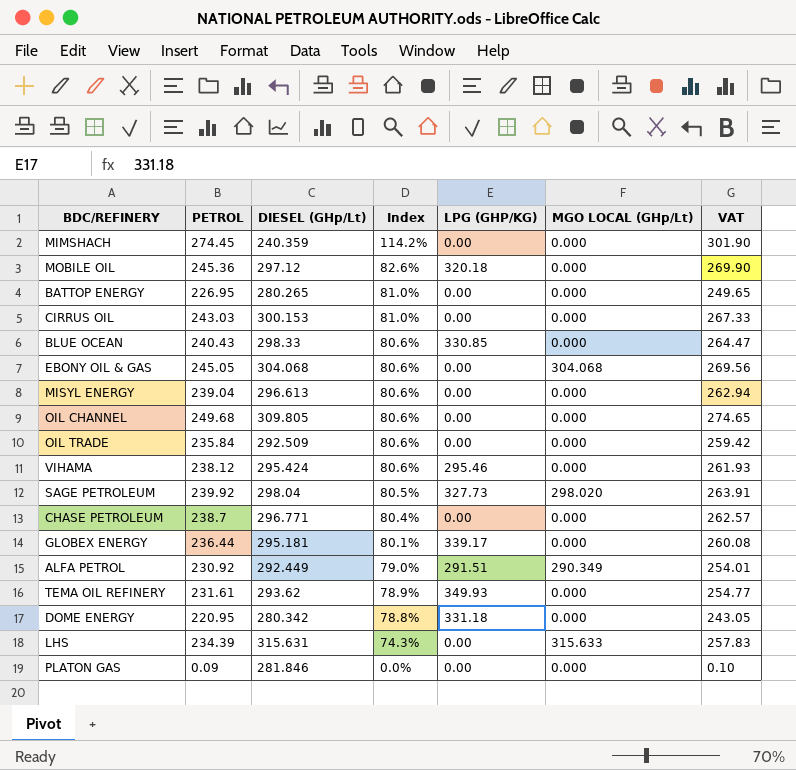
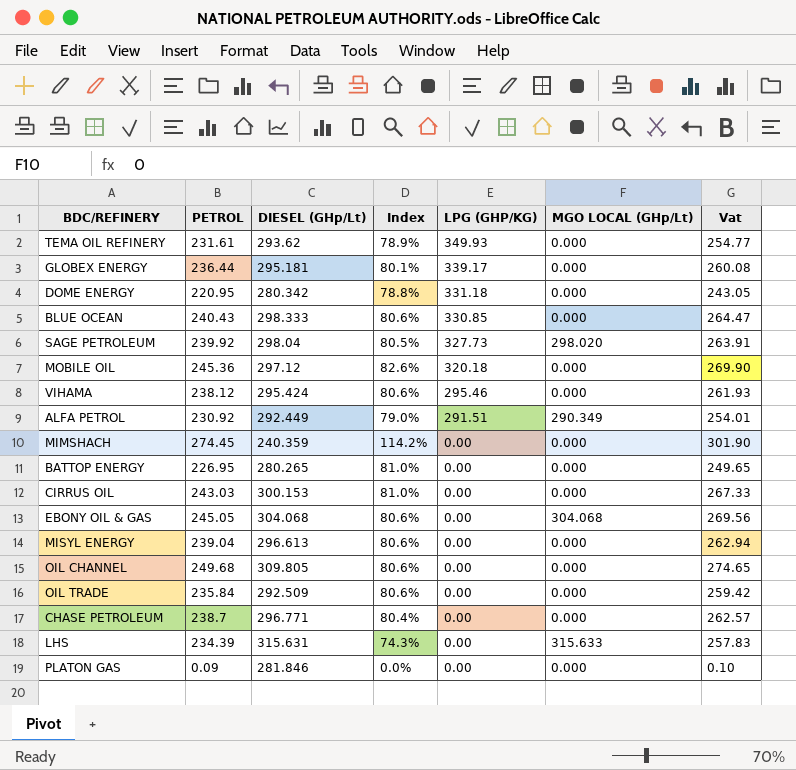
row order: Index descending -> LPG (GHP/KG) descending
column name: VAT -> Vat
BLUE OCEAN | DIESEL (GHp/Lt): 298.33 -> 298.333

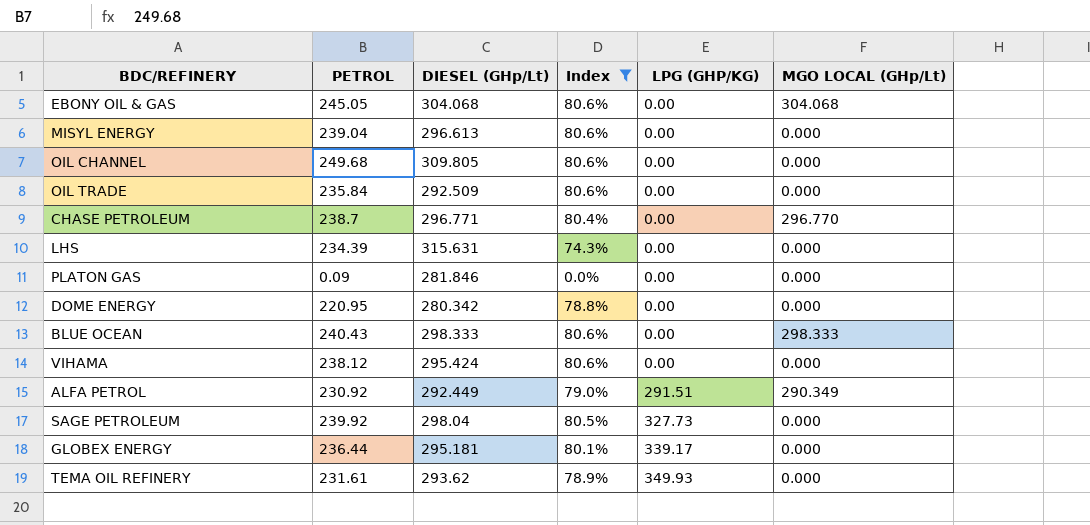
filter: none -> Index <= 80.6%
row order: LPG (GHP/KG) descending -> LPG (GHP/KG) ascending
column Vat | formula: [PETROL] * 1.1 -> none
CHASE PETROLEUM | MGO LOCAL (GHp/Lt): 0.000 -> 296.770
LHS | MGO LOCAL (GHp/Lt): 315.633 -> 0.000
DOME ENERGY | LPG (GHP/KG): 331.18 -> 0.00
BLUE OCEAN | LPG (GHP/KG): 330.85 -> 0.00
BLUE OCEAN | MGO LOCAL (GHp/Lt): 0.000 -> 298.333
VIHAMA | LPG (GHP/KG): 295.46 -> 0.00
SAGE PETROLEUM | MGO LOCAL (GHp/Lt): 298.020 -> 0.000

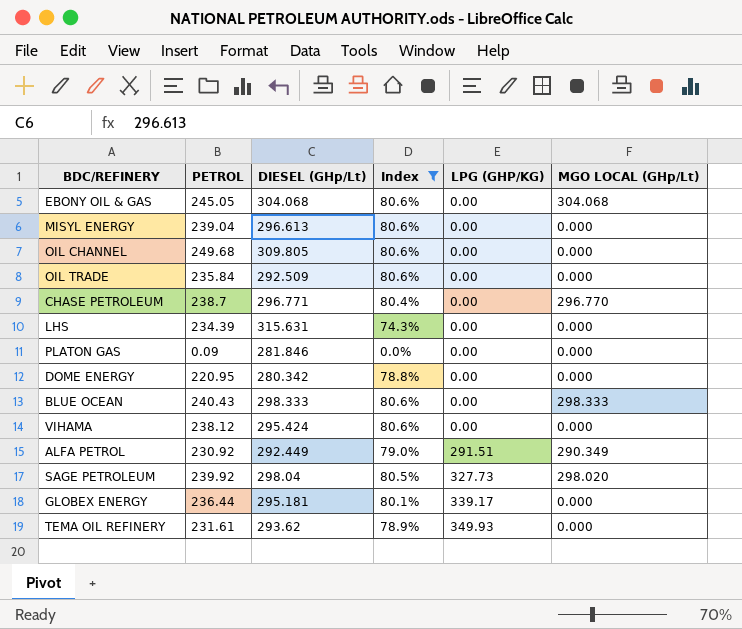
SAGE PETROLEUM | MGO LOCAL (GHp/Lt): 0.000 -> 298.020

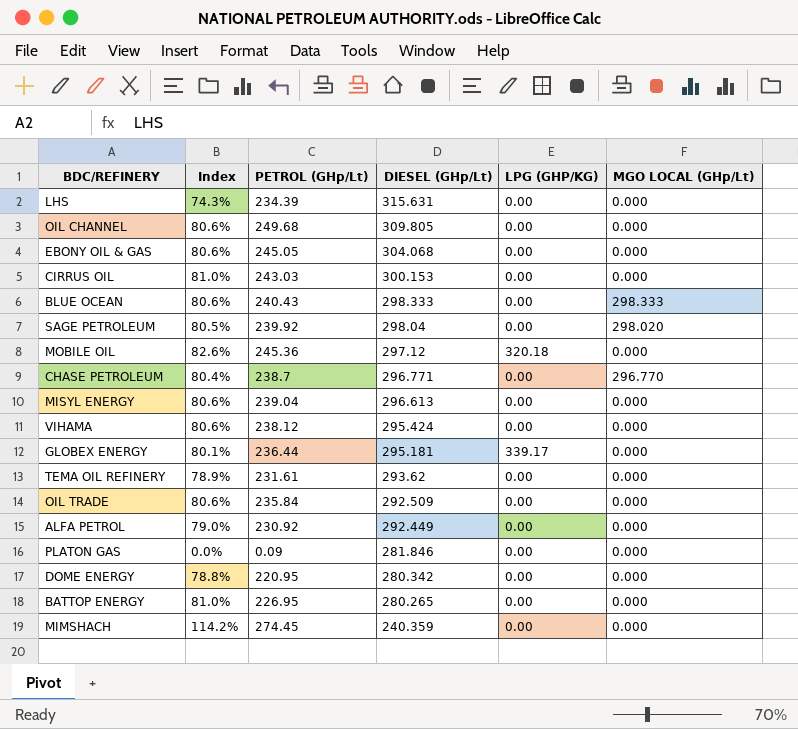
filter: Index <= 80.6% -> none
row order: LPG (GHP/KG) ascending -> DIESEL (GHp/Lt) descending
column Index | position: 4 -> 2
column name: PETROL -> PETROL (GHp/Lt)
EBONY OIL & GAS | MGO LOCAL (GHp/Lt): 304.068 -> 0.000
SAGE PETROLEUM | LPG (GHP/KG): 327.73 -> 0.00
TEMA OIL REFINERY | LPG (GHP/KG): 349.93 -> 0.00
ALFA PETROL | LPG (GHP/KG): 291.51 -> 0.00
ALFA PETROL | MGO LOCAL (GHp/Lt): 290.349 -> 0.000

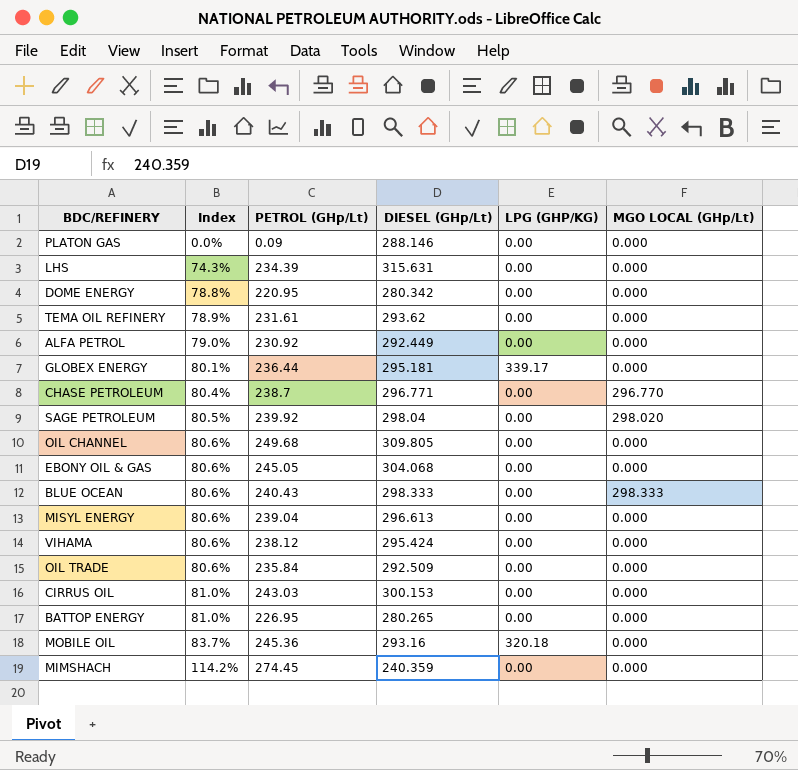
row order: DIESEL (GHp/Lt) descending -> Index ascending
PLATON GAS | DIESEL (GHp/Lt): 281.846 -> 288.146
MOBILE OIL | Index: 82.6% -> 83.7%
MOBILE OIL | DIESEL (GHp/Lt): 297.12 -> 293.16

